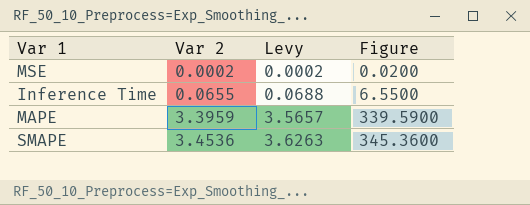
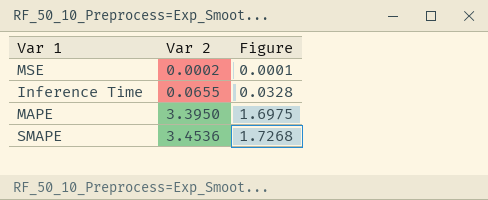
column Levy | formula: [Var 2] * 1.05 -> none
column Figure | formula: [Var 2] * 100 -> [Var 2] * 0.5
MAPE | Var 2: 3.3959 -> 3.3950

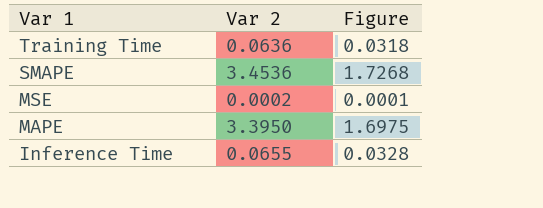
row order: Var 2 ascending -> Var 1 descending
row Training Time: none -> 0.0636 | 0.0318

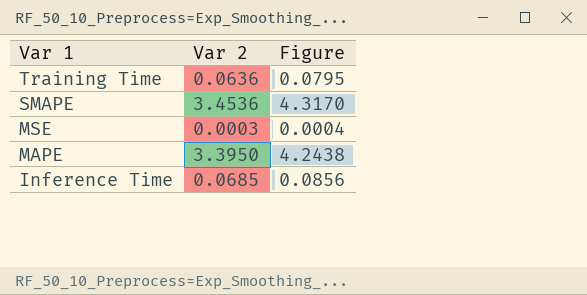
column Figure | formula: [Var 2] * 0.5 -> [Var 2] * 1.25
MSE | Var 2: 0.0002 -> 0.0003
Inference Time | Var 2: 0.0655 -> 0.0685

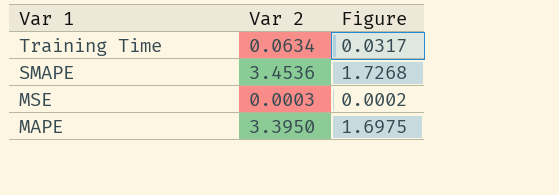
column Figure | formula: [Var 2] * 1.25 -> [Var 2] * 0.5
row Inference Time: 0.0685 | 0.0856 -> none
Training Time | Var 2: 0.0636 -> 0.0634

